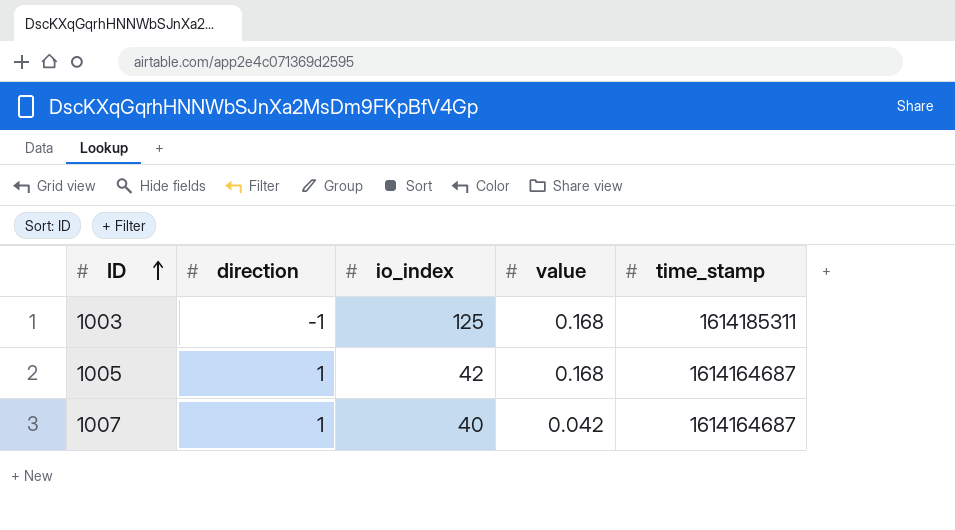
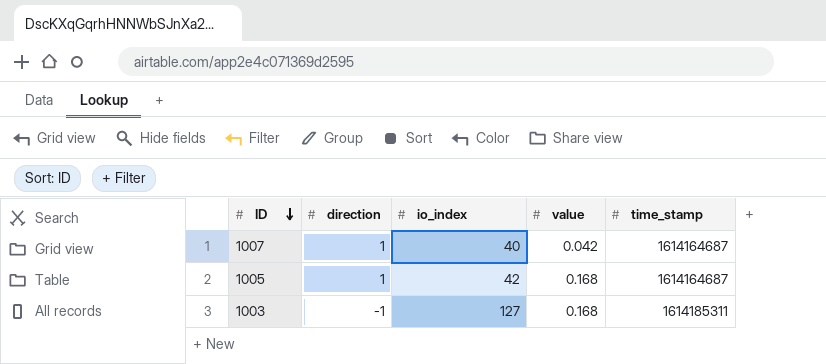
row order: ID ascending -> ID descending
1003 | io_index: 125 -> 127

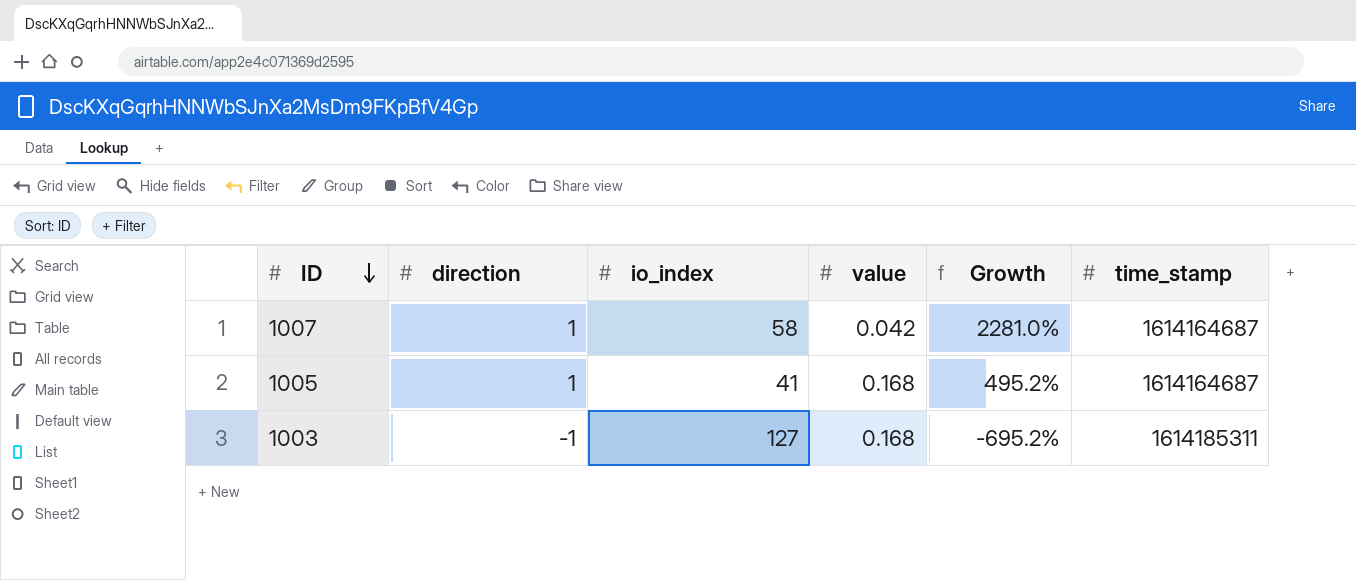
column Growth | formula: none -> ([direction] - [value]) / [value]
1007 | io_index: 40 -> 58
1005 | io_index: 42 -> 41

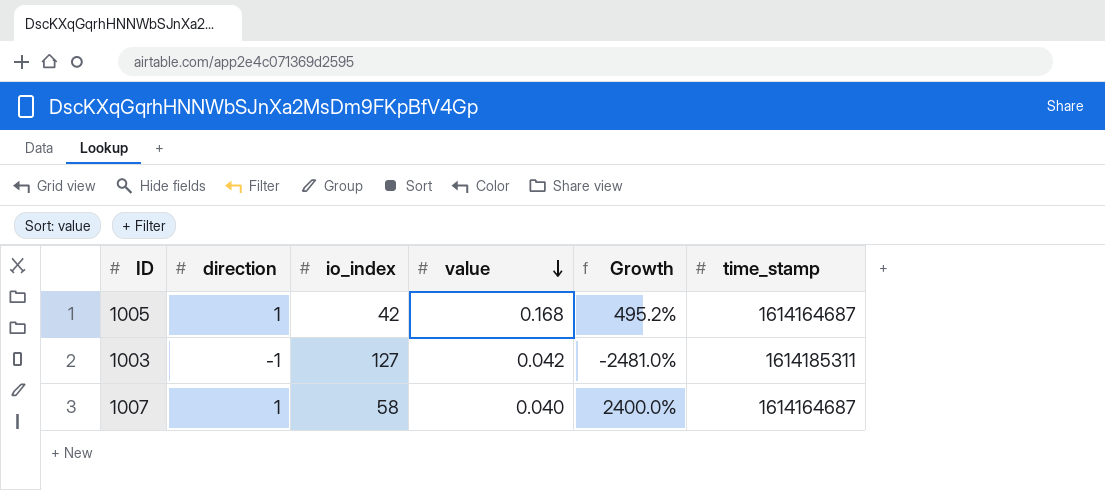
row order: ID descending -> value descending
1005 | io_index: 41 -> 42
1003 | value: 0.168 -> 0.042
1003 | Growth: -695.2% -> -2481.0%
1007 | value: 0.042 -> 0.040
1007 | Growth: 2281.0% -> 2400.0%

